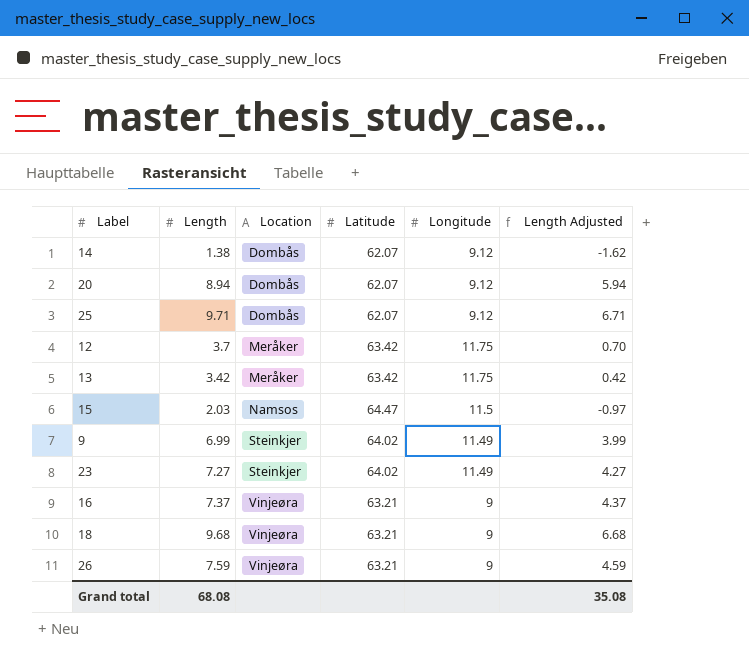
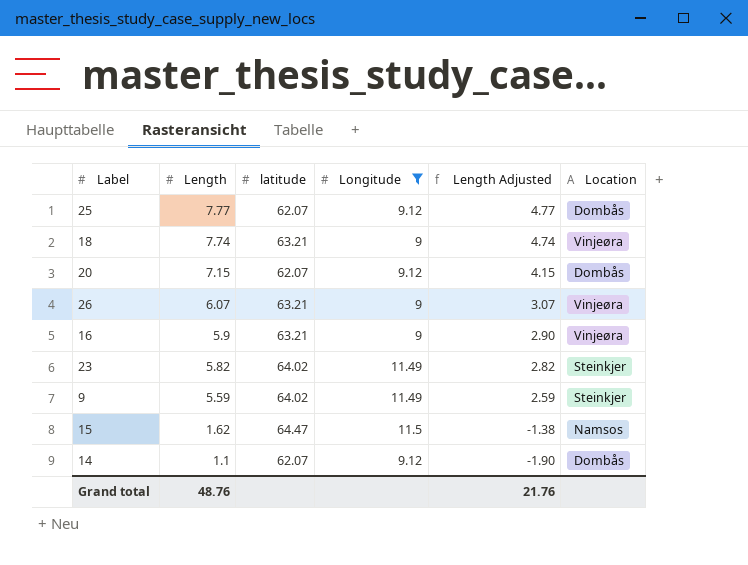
filter: none -> Longitude != 11.75
row order: Location ascending -> Length descending
column name: Latitude -> latitude
column Location | position: 3 -> 6
25 | Length: 9.71 -> 7.77
25 | Length Adjusted: 6.71 -> 4.77
18 | Length: 9.68 -> 7.74
18 | Length Adjusted: 6.68 -> 4.74
20 | Length: 8.94 -> 7.15
20 | Length Adjusted: 5.94 -> 4.15
26 | Length: 7.59 -> 6.07
26 | Length Adjusted: 4.59 -> 3.07
16 | Length: 7.37 -> 5.9
16 | Length Adjusted: 4.37 -> 2.90
23 | Length: 7.27 -> 5.82
23 | Length Adjusted: 4.27 -> 2.82
9 | Length: 6.99 -> 5.59
9 | Length Adjusted: 3.99 -> 2.59
15 | Length: 2.03 -> 1.62
15 | Length Adjusted: -0.97 -> -1.38
14 | Length: 1.38 -> 1.1
14 | Length Adjusted: -1.62 -> -1.90
Grand total | Length: 68.08 -> 48.76
Grand total | Length Adjusted: 35.08 -> 21.76

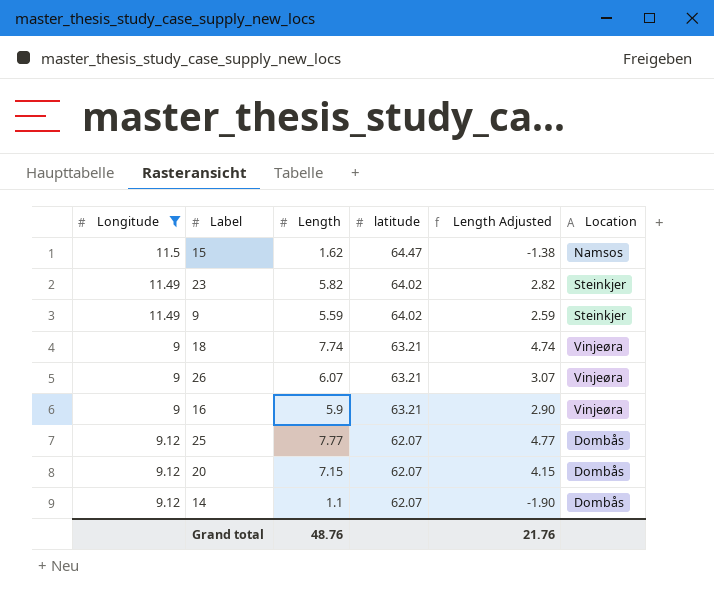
row order: Length descending -> latitude descending
column Longitude | position: 4 -> 1

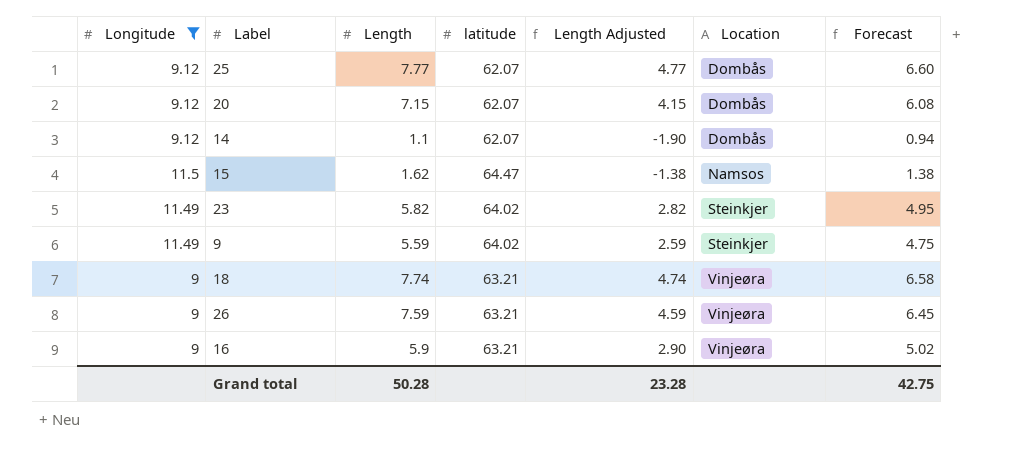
row order: latitude descending -> Location ascending
column Forecast | formula: none -> [Length] * 0.85
26 | Length: 6.07 -> 7.59
26 | Length Adjusted: 3.07 -> 4.59
Grand total | Length: 48.76 -> 50.28
Grand total | Length Adjusted: 21.76 -> 23.28

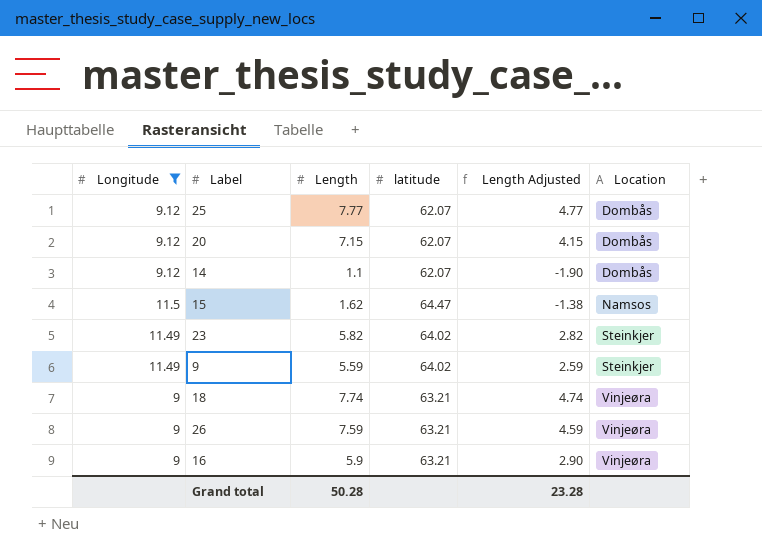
column Forecast | formula: [Length] * 0.85 -> none

